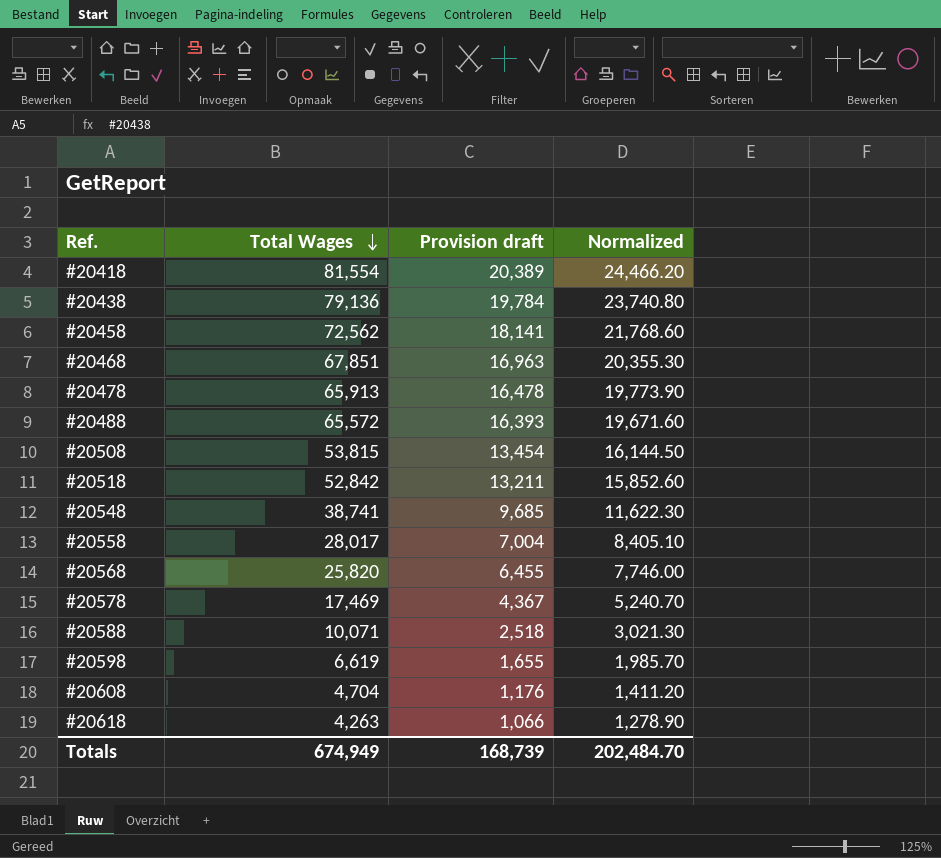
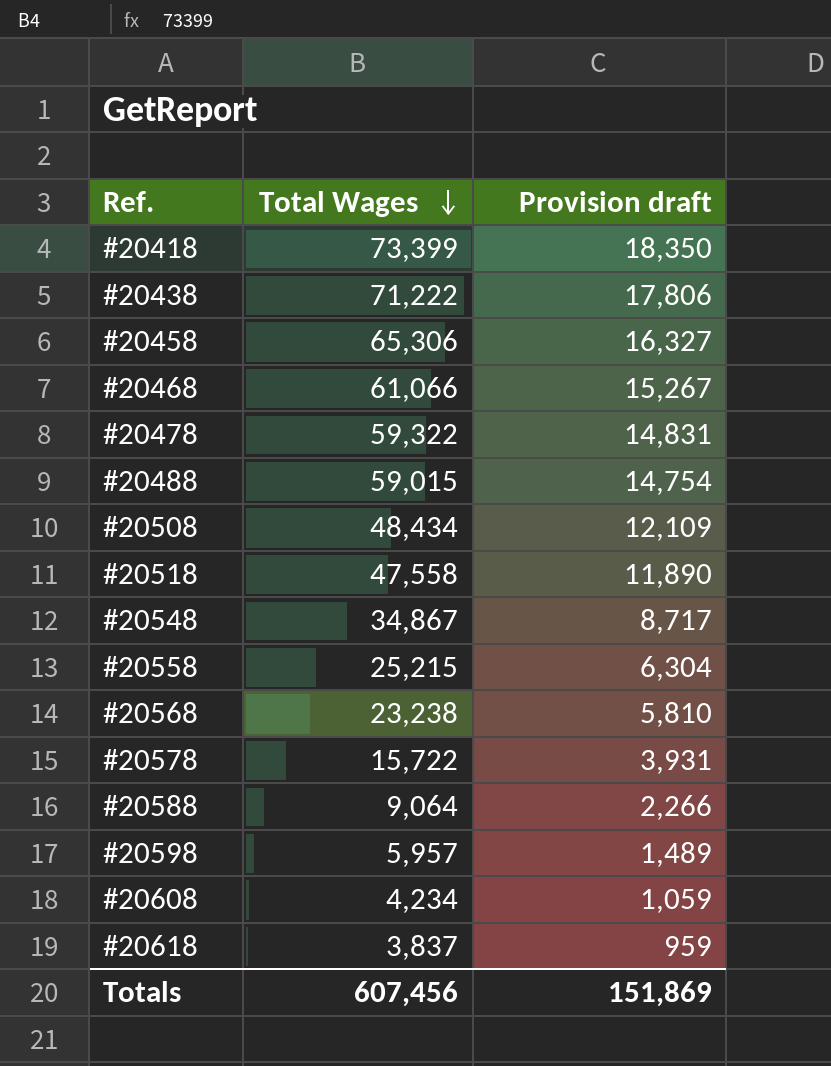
column Normalized | formula: [Total Wages] * 0.3 -> none
#20418 | Total Wages: 81,554 -> 73,399
#20418 | Provision draft: 20,389 -> 18,350
#20438 | Total Wages: 79,136 -> 71,222
#20438 | Provision draft: 19,784 -> 17,806
#20458 | Total Wages: 72,562 -> 65,306
#20458 | Provision draft: 18,141 -> 16,327
#20468 | Total Wages: 67,851 -> 61,066
#20468 | Provision draft: 16,963 -> 15,267
#20478 | Total Wages: 65,913 -> 59,322
#20478 | Provision draft: 16,478 -> 14,831
#20488 | Total Wages: 65,572 -> 59,015
#20488 | Provision draft: 16,393 -> 14,754
#20508 | Total Wages: 53,815 -> 48,434
#20508 | Provision draft: 13,454 -> 12,109
#20518 | Total Wages: 52,842 -> 47,558
#20518 | Provision draft: 13,211 -> 11,890
#20548 | Total Wages: 38,741 -> 34,867
#20548 | Provision draft: 9,685 -> 8,717
#20558 | Total Wages: 28,017 -> 25,215
#20558 | Provision draft: 7,004 -> 6,304
#20568 | Total Wages: 25,820 -> 23,238
#20568 | Provision draft: 6,455 -> 5,810
#20578 | Total Wages: 17,469 -> 15,722
#20578 | Provision draft: 4,367 -> 3,931
#20588 | Total Wages: 10,071 -> 9,064
#20588 | Provision draft: 2,518 -> 2,266
#20598 | Total Wages: 6,619 -> 5,957
#20598 | Provision draft: 1,655 -> 1,489
#20608 | Total Wages: 4,704 -> 4,234
#20608 | Provision draft: 1,176 -> 1,059
#20618 | Total Wages: 4,263 -> 3,837
#20618 | Provision draft: 1,066 -> 959
Totals | Total Wages: 674,949 -> 607,456
Totals | Provision draft: 168,739 -> 151,869

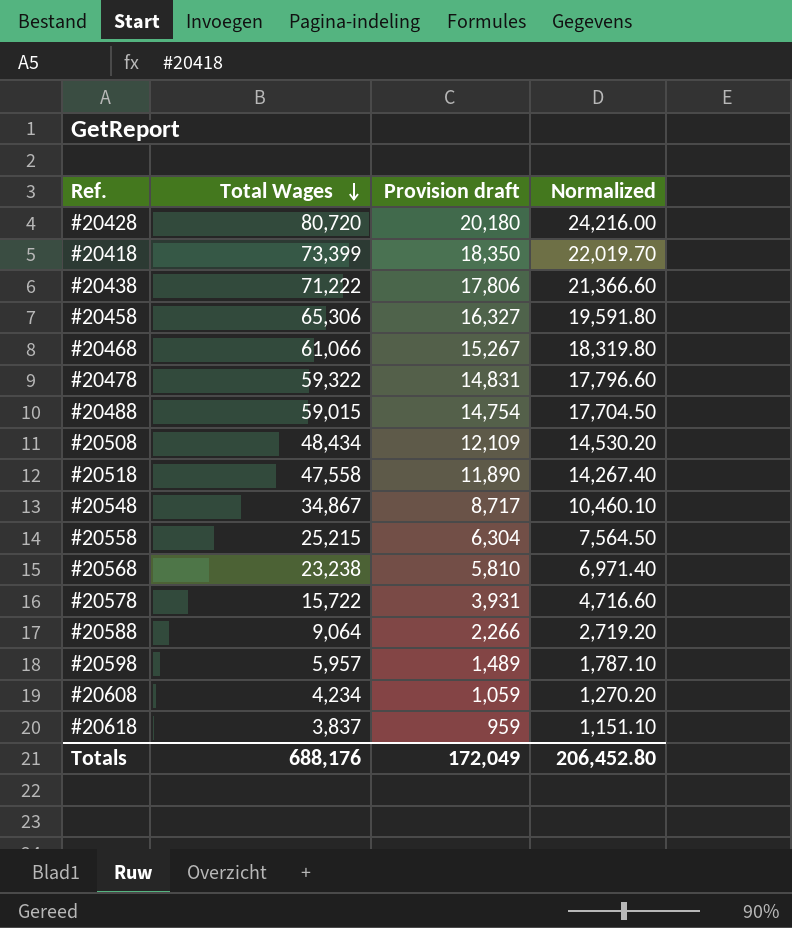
column Normalized | formula: none -> [Total Wages] * 0.3
row #20428: none -> 80,720 | 20,180 | 24,216.00
Totals | Total Wages: 607,456 -> 688,176
Totals | Provision draft: 151,869 -> 172,049

